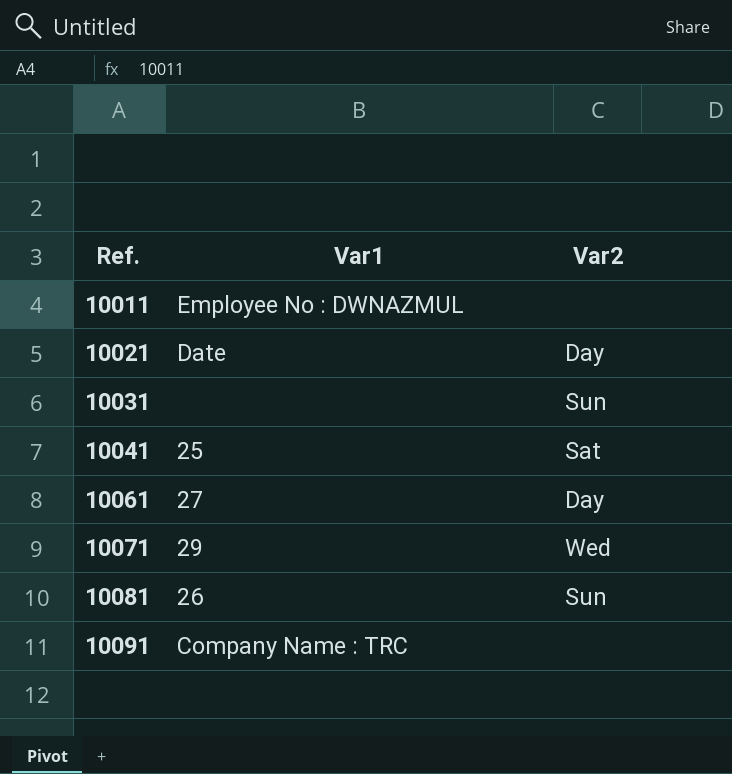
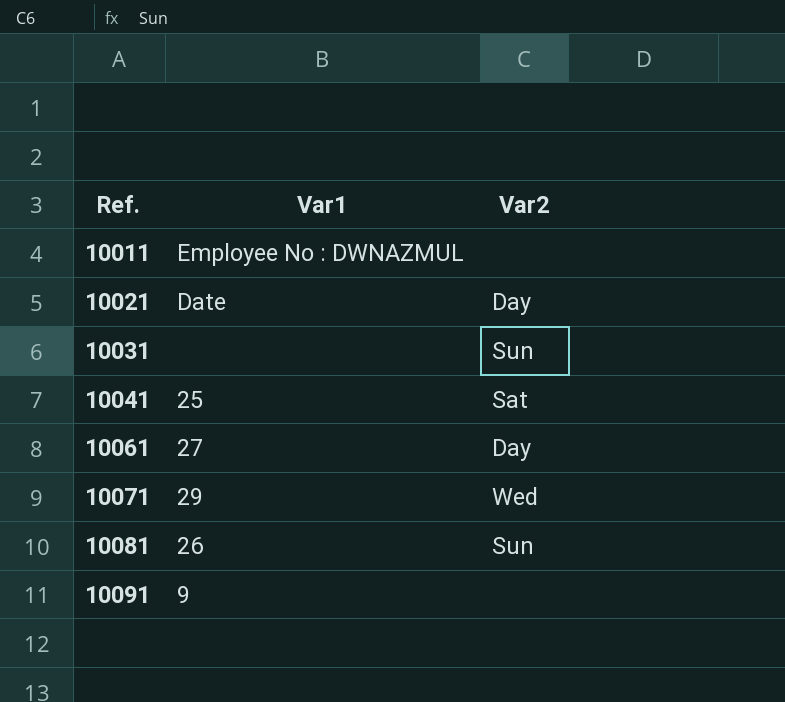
10091 | Var1: Company Name : TRC -> 9

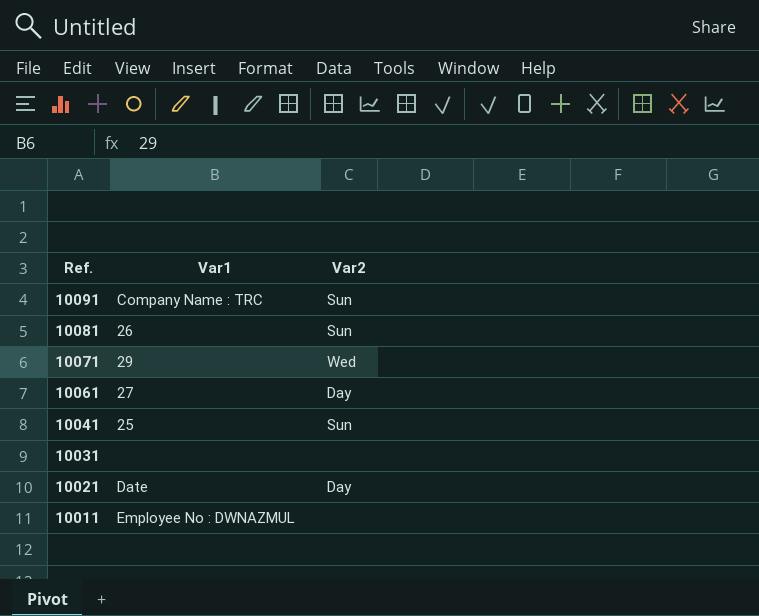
row order: Ref. ascending -> Ref. descending
10091 | Var1: 9 -> Company Name : TRC
10091 | Var2: none -> Sun
10041 | Var2: Sat -> Sun
10031 | Var2: Sun -> none

